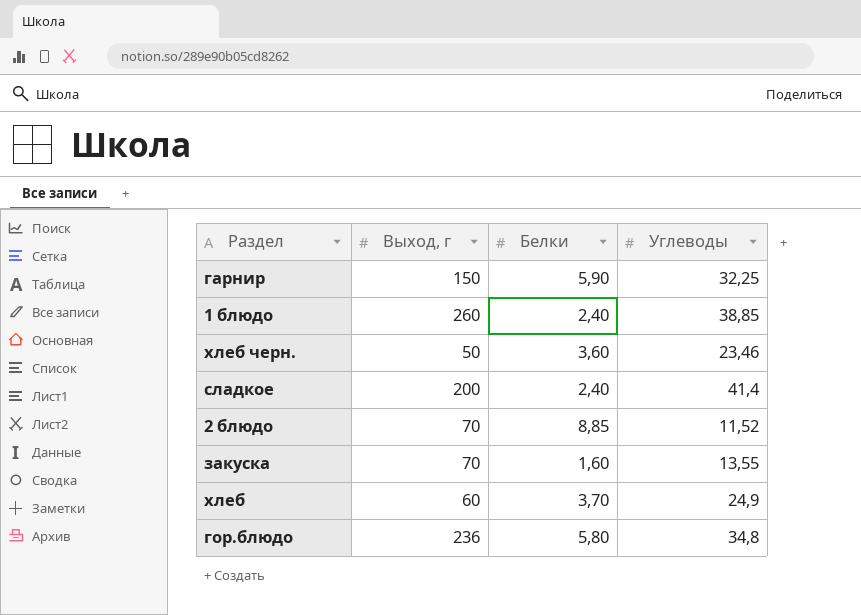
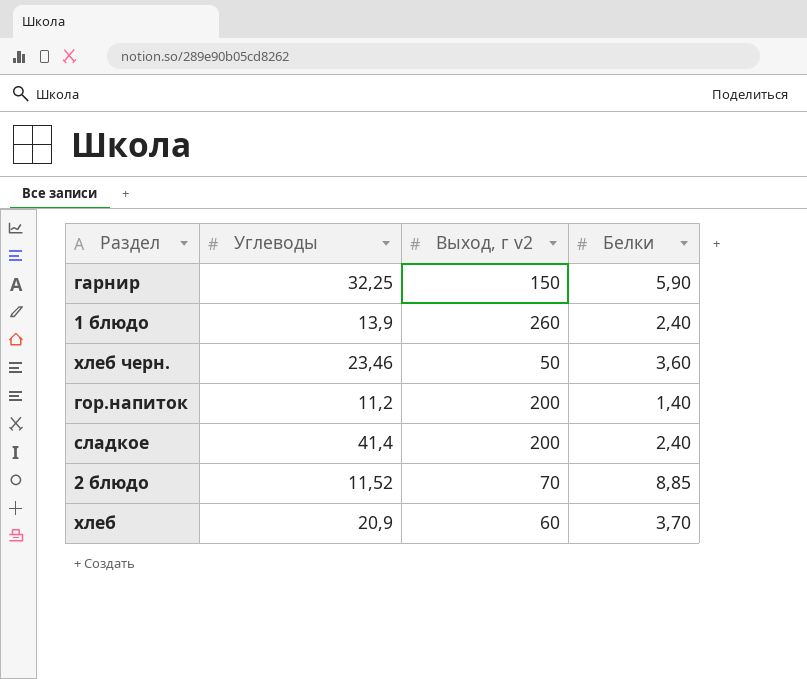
column Углеводы | position: 4 -> 2
column name: Выход, г -> Выход, г v2
row закуска: 70 | 1,60 | 13,55 -> none
row гор.блюдо: 236 | 5,80 | 34,8 -> none
1 блюдо | Углеводы: 38,85 -> 13,9
row гор.напиток: none -> 11,2 | 200 | 1,40
хлеб | Углеводы: 24,9 -> 20,9

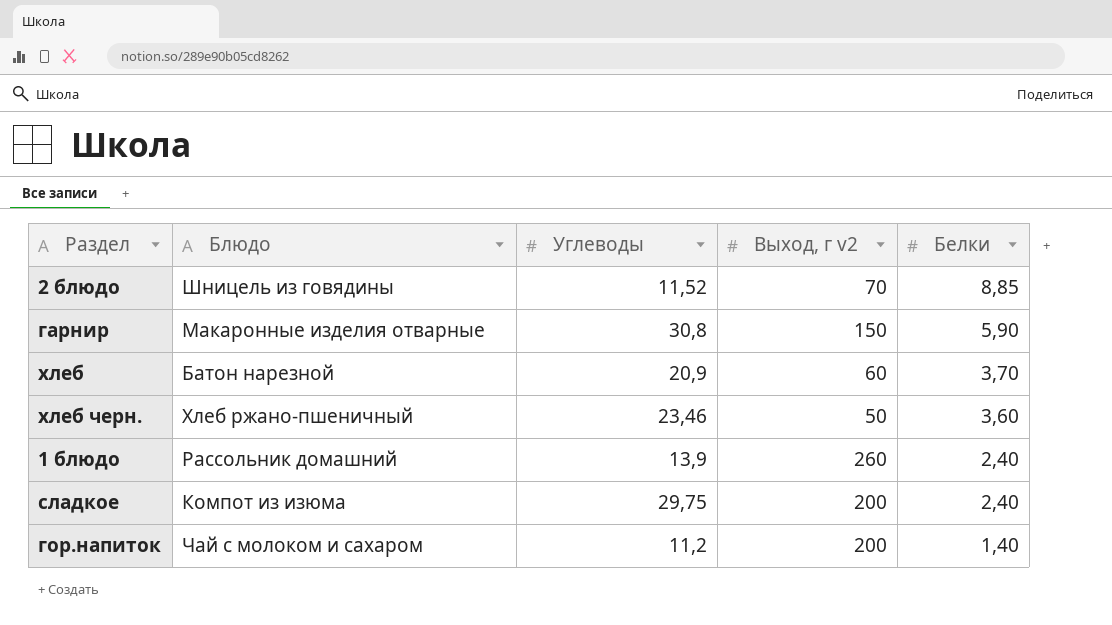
row order: none -> Белки descending
column Блюдо | position: none -> 2
гарнир | Углеводы: 32,25 -> 30,8
сладкое | Углеводы: 41,4 -> 29,75

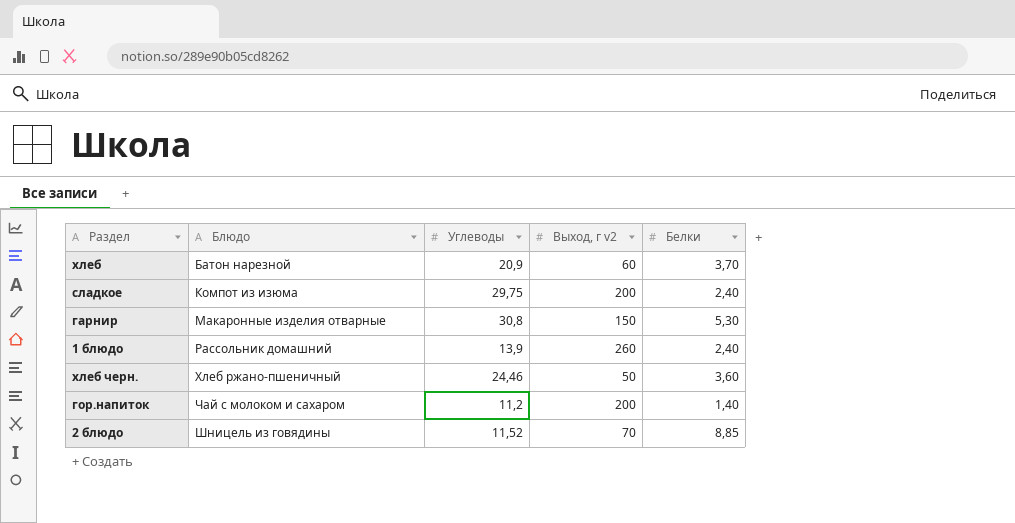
row order: Белки descending -> Блюдо ascending
гарнир | Белки: 5,90 -> 5,30
хлеб черн. | Углеводы: 23,46 -> 24,46

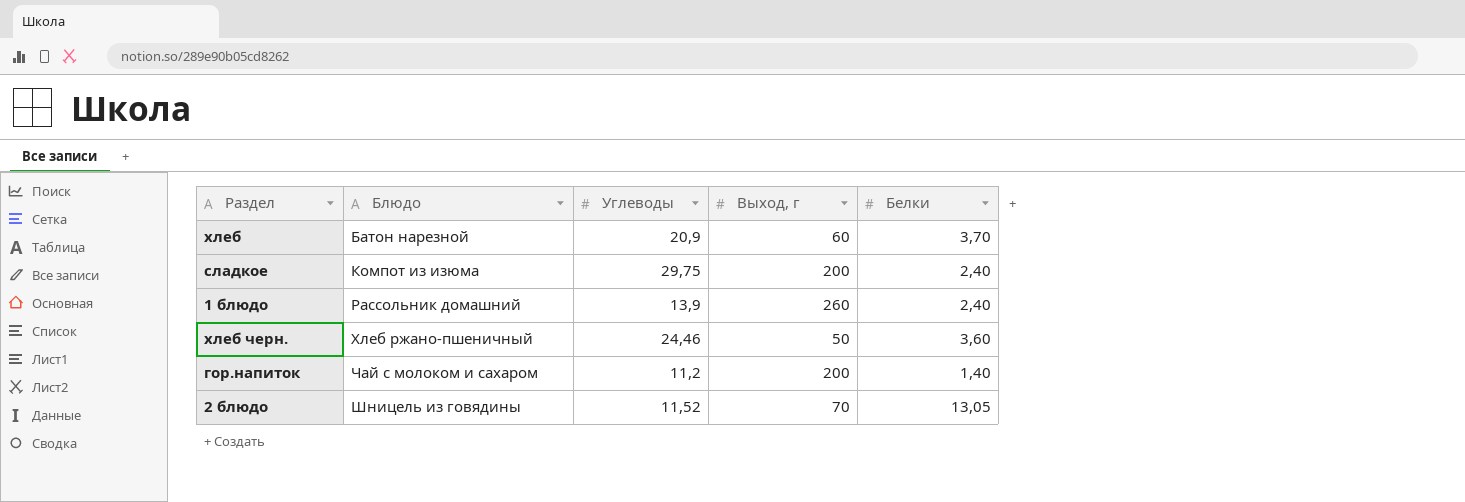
column name: Выход, г v2 -> Выход, г
row гарнир: Макаронные изделия отварные | 30,8 | 150 | 5,30 -> none
2 блюдо | Белки: 8,85 -> 13,05

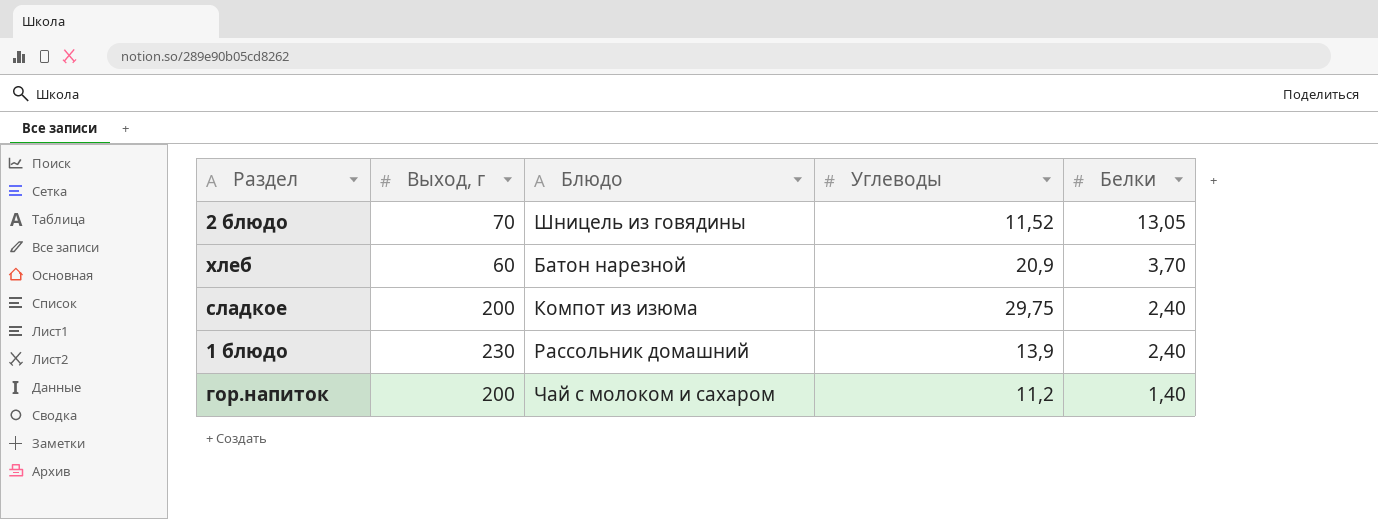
row order: Блюдо ascending -> Белки descending
column Выход, г | position: 4 -> 2
row хлеб черн.: Хлеб ржано-пшеничный | 24,46 | 50 | 3,60 -> none
1 блюдо | Выход, г: 260 -> 230

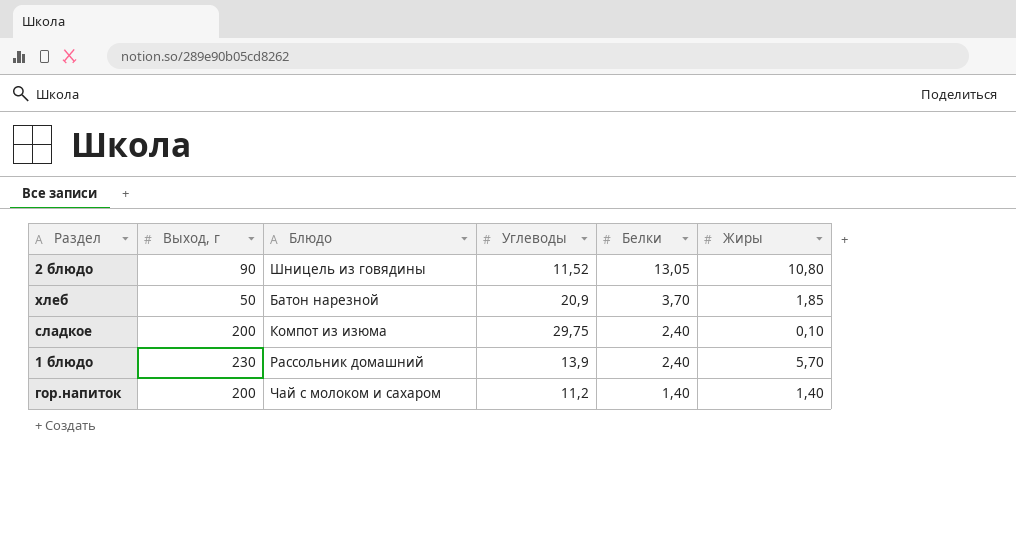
column Жиры | position: none -> 6
2 блюдо | Выход, г: 70 -> 90
хлеб | Выход, г: 60 -> 50

